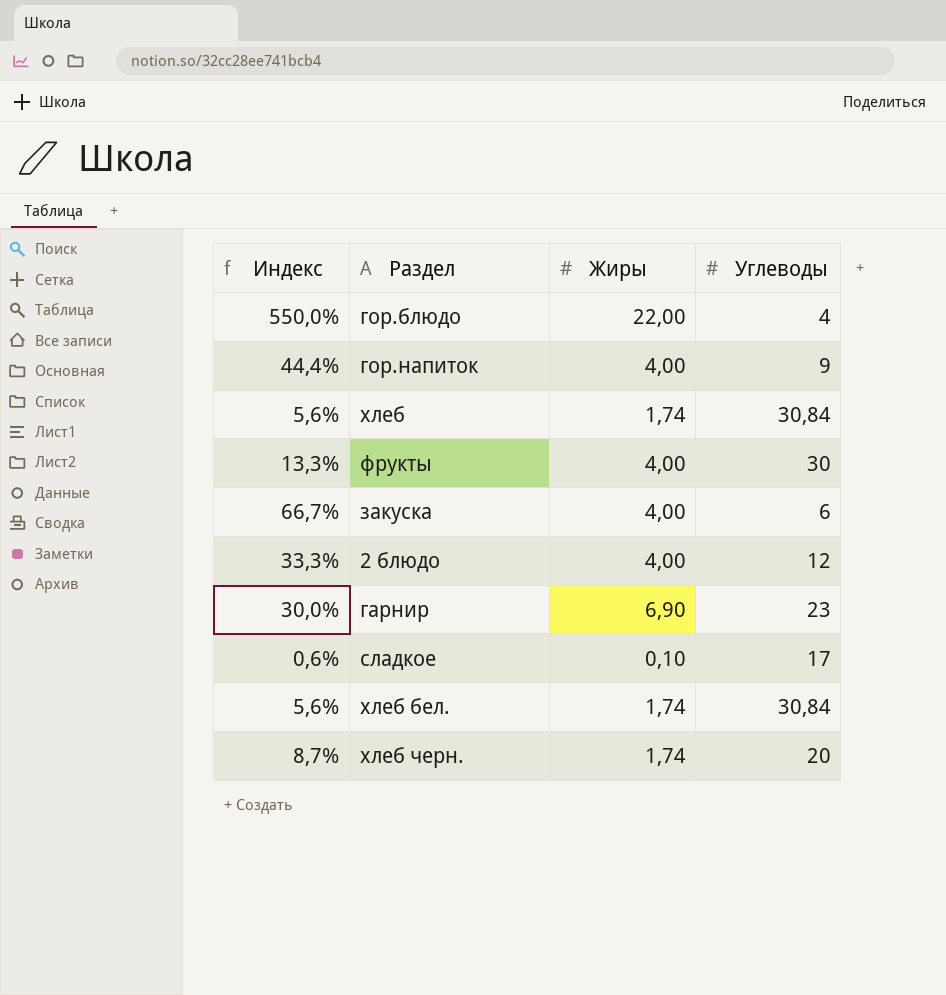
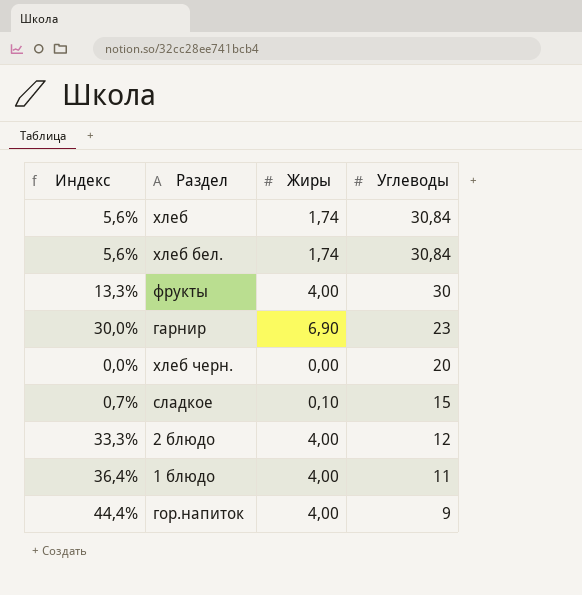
row order: none -> Углеводы descending
row гор.блюдо: 550,0% | 22,00 | 4 -> none
row закуска: 66,7% | 4,00 | 6 -> none
хлеб черн. | Индекс: 8,7% -> 0,0%
хлеб черн. | Жиры: 1,74 -> 0,00
сладкое | Индекс: 0,6% -> 0,7%
сладкое | Углеводы: 17 -> 15
row 1 блюдо: none -> 36,4% | 4,00 | 11

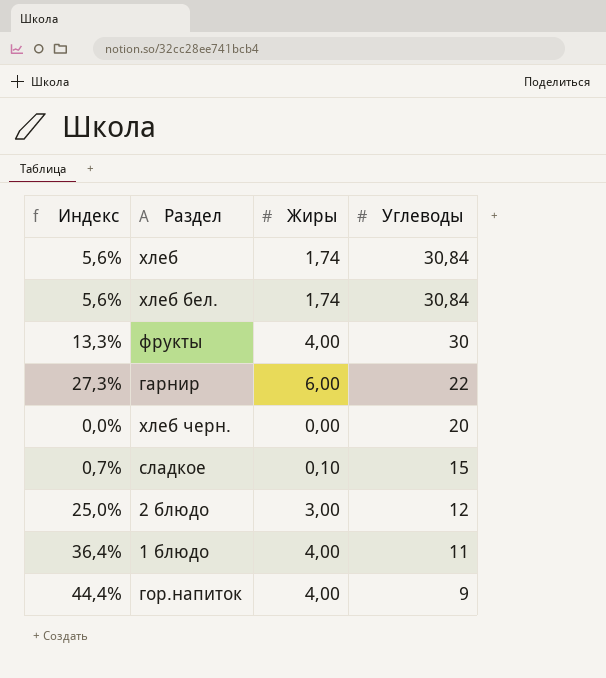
гарнир | Индекс: 30,0% -> 27,3%
гарнир | Жиры: 6,90 -> 6,00
гарнир | Углеводы: 23 -> 22
2 блюдо | Индекс: 33,3% -> 25,0%
2 блюдо | Жиры: 4,00 -> 3,00

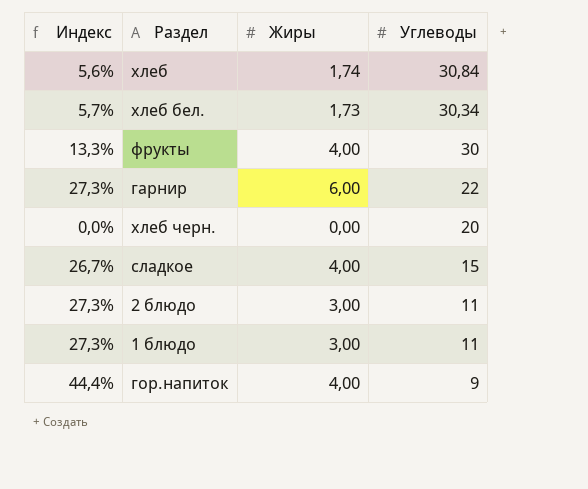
хлеб бел. | Индекс: 5,6% -> 5,7%
хлеб бел. | Жиры: 1,74 -> 1,73
хлеб бел. | Углеводы: 30,84 -> 30,34
сладкое | Индекс: 0,7% -> 26,7%
сладкое | Жиры: 0,10 -> 4,00
2 блюдо | Индекс: 25,0% -> 27,3%
2 блюдо | Углеводы: 12 -> 11
1 блюдо | Индекс: 36,4% -> 27,3%
1 блюдо | Жиры: 4,00 -> 3,00

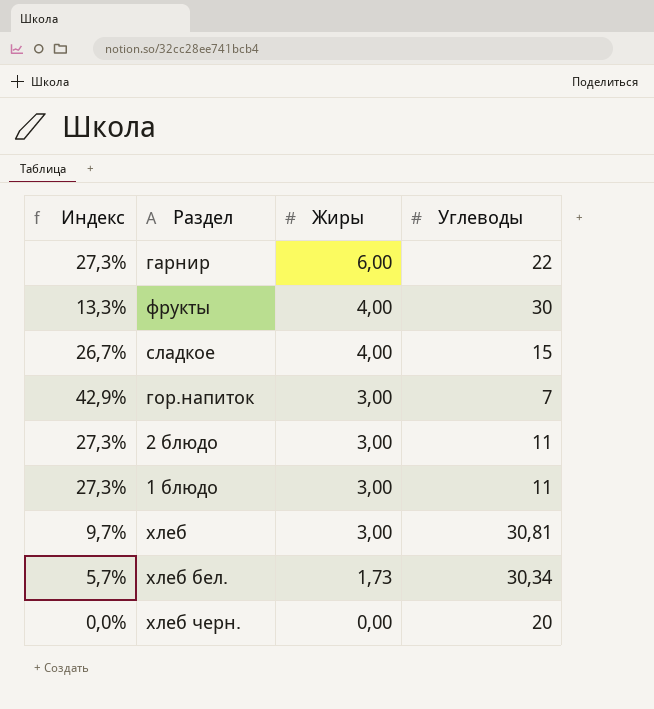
row order: Углеводы descending -> Жиры descending
гор.напиток | Индекс: 44,4% -> 42,9%
гор.напиток | Жиры: 4,00 -> 3,00
гор.напиток | Углеводы: 9 -> 7
хлеб | Индекс: 5,6% -> 9,7%
хлеб | Жиры: 1,74 -> 3,00
хлеб | Углеводы: 30,84 -> 30,81

